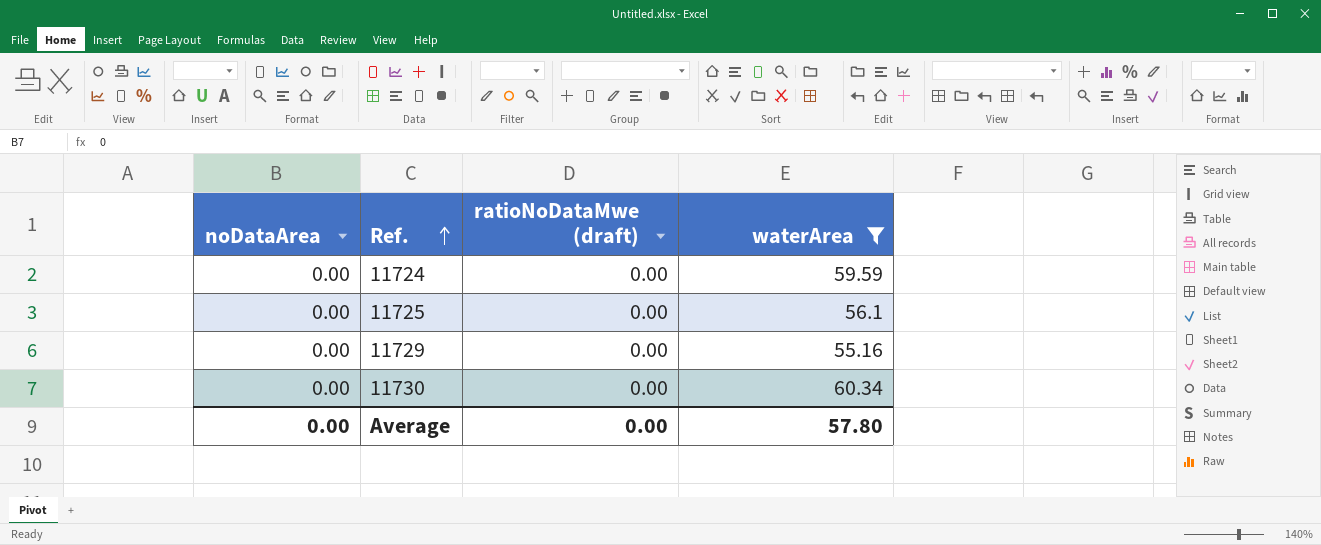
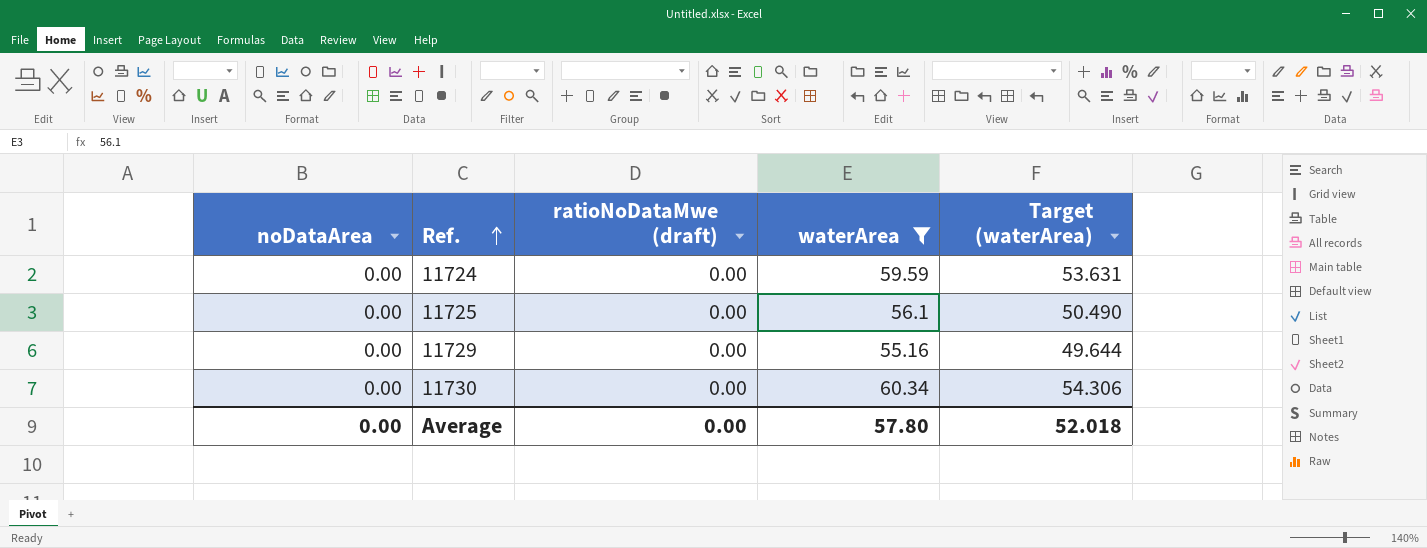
column Target (waterArea) | formula: none -> [waterArea] * 0.9

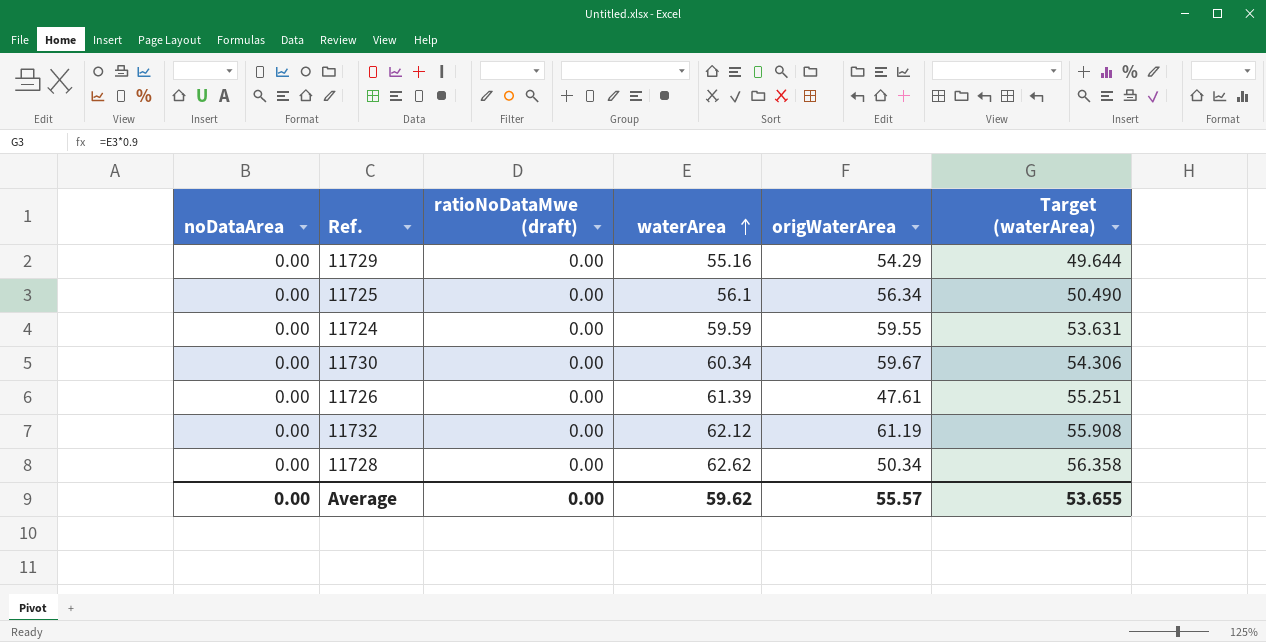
filter: waterArea <= 60.34 -> none
row order: Ref. ascending -> waterArea ascending
column origWaterArea | position: none -> 5
Average | waterArea: 57.80 -> 59.62
Average | Target (waterArea): 52.018 -> 53.655

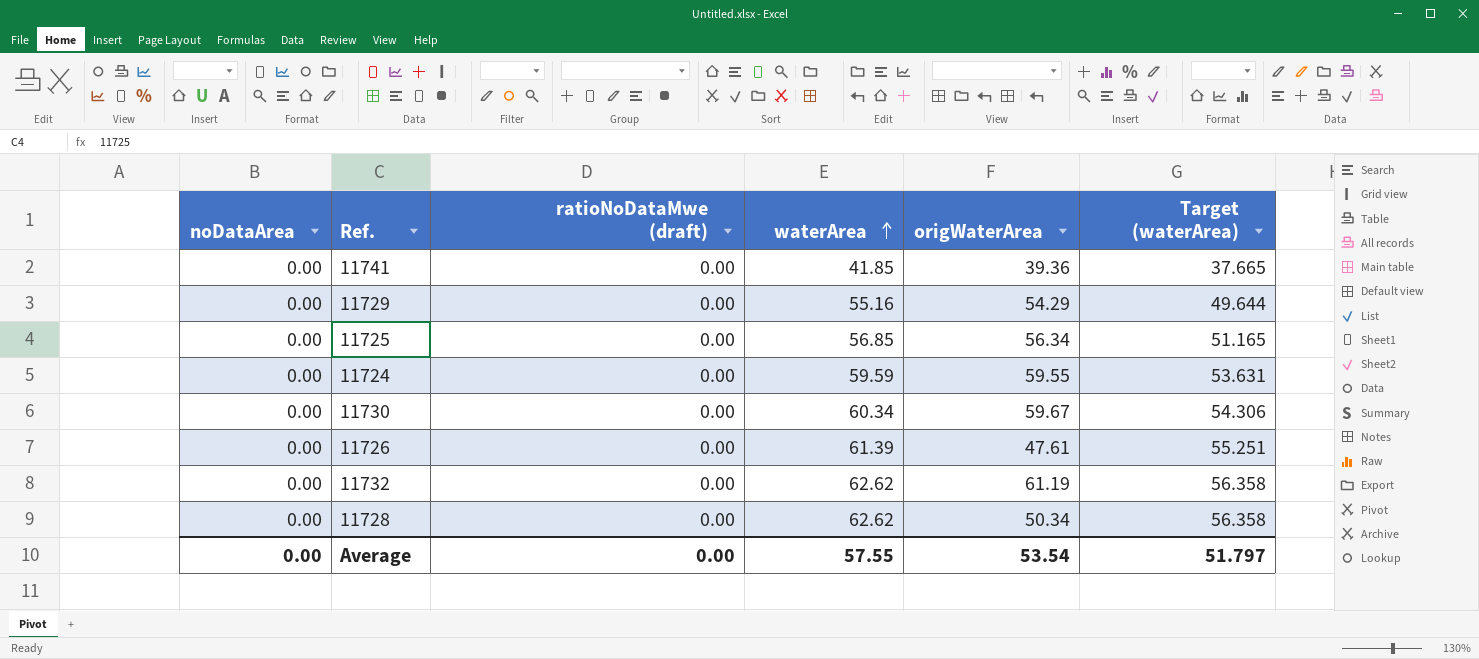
row 11741: none -> 0.00 | 0.00 | 41.85 | 39.36 | 37.665
11725 | waterArea: 56.1 -> 56.85
11725 | Target (waterArea): 50.490 -> 51.165
11732 | waterArea: 62.12 -> 62.62
11732 | Target (waterArea): 55.908 -> 56.358
Average | waterArea: 59.62 -> 57.55
Average | origWaterArea: 55.57 -> 53.54
Average | Target (waterArea): 53.655 -> 51.797

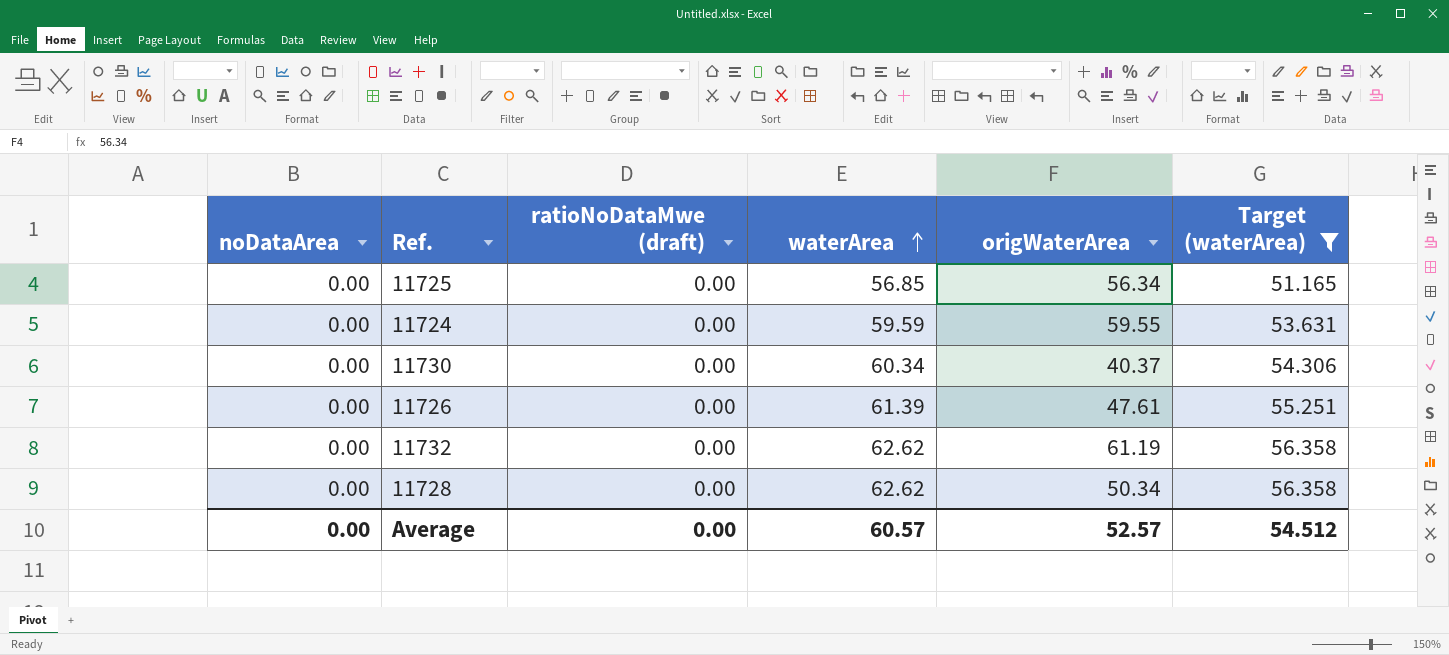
filter: none -> Target (waterArea) >= 51.165
11730 | origWaterArea: 59.67 -> 40.37
Average | waterArea: 57.55 -> 60.57
Average | origWaterArea: 53.54 -> 52.57
Average | Target (waterArea): 51.797 -> 54.512

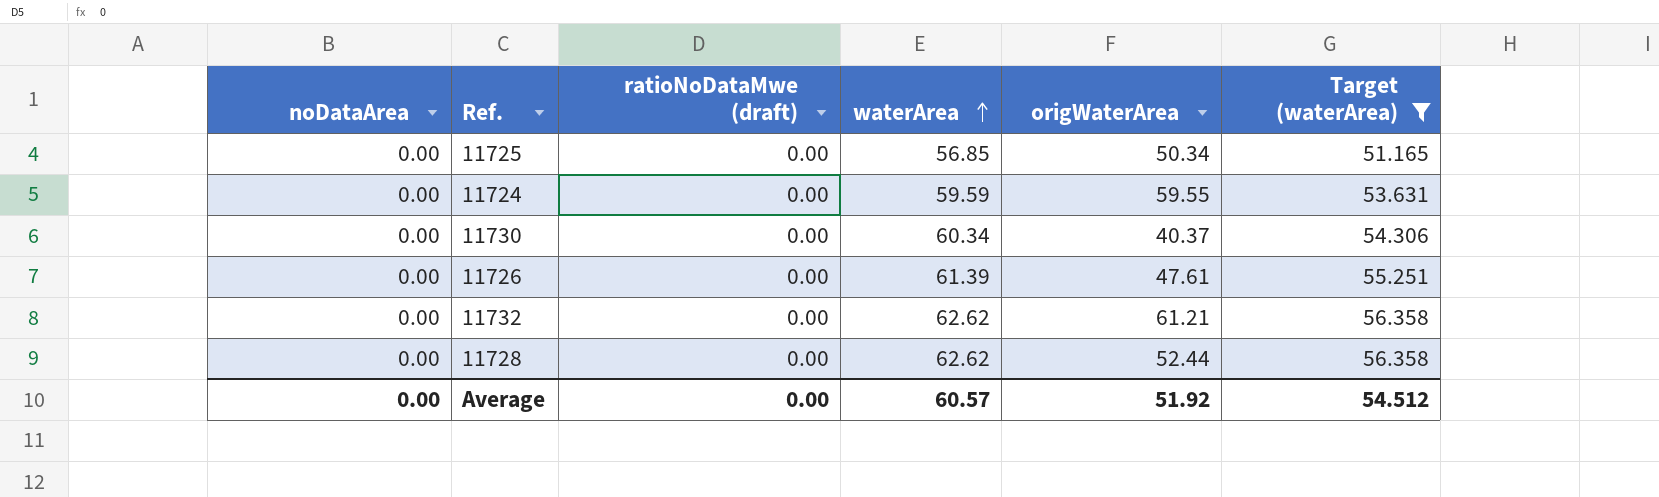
11725 | origWaterArea: 56.34 -> 50.34
11732 | origWaterArea: 61.19 -> 61.21
11728 | origWaterArea: 50.34 -> 52.44
Average | origWaterArea: 52.57 -> 51.92

